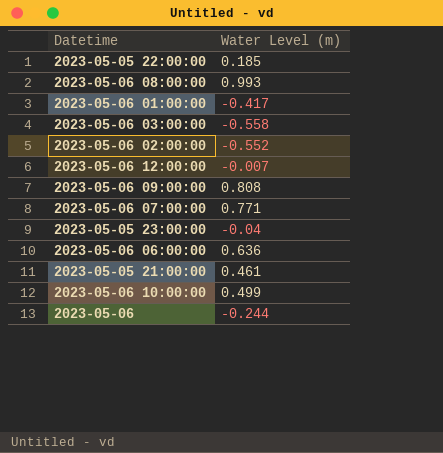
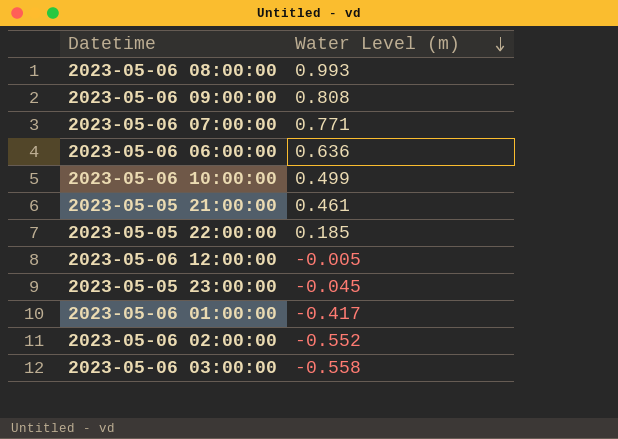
row order: none -> Water Level (m) descending
row 2023-05-06: -0.244 -> none
2023-05-06 12:00:00 | Water Level (m): -0.007 -> -0.005
2023-05-05 23:00:00 | Water Level (m): -0.04 -> -0.045

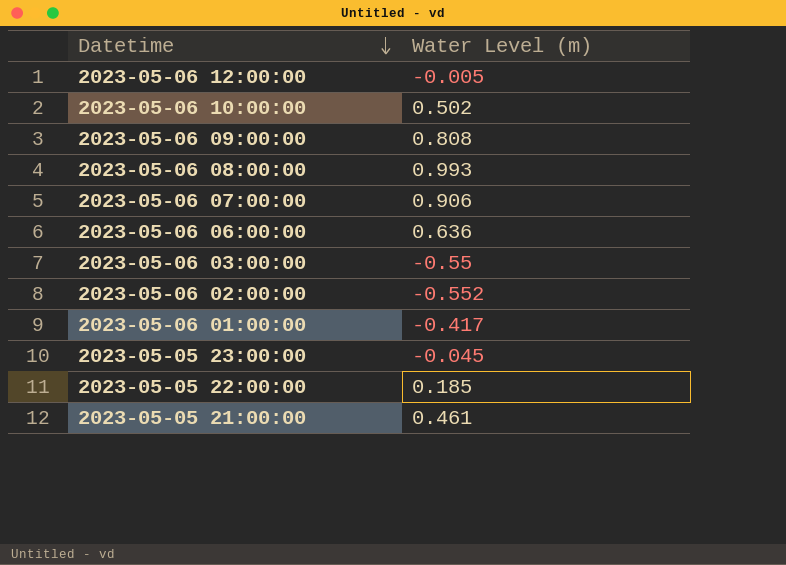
row order: Water Level (m) descending -> Datetime descending
2023-05-06 10:00:00 | Water Level (m): 0.499 -> 0.502
2023-05-06 07:00:00 | Water Level (m): 0.771 -> 0.906
2023-05-06 03:00:00 | Water Level (m): -0.558 -> -0.55

